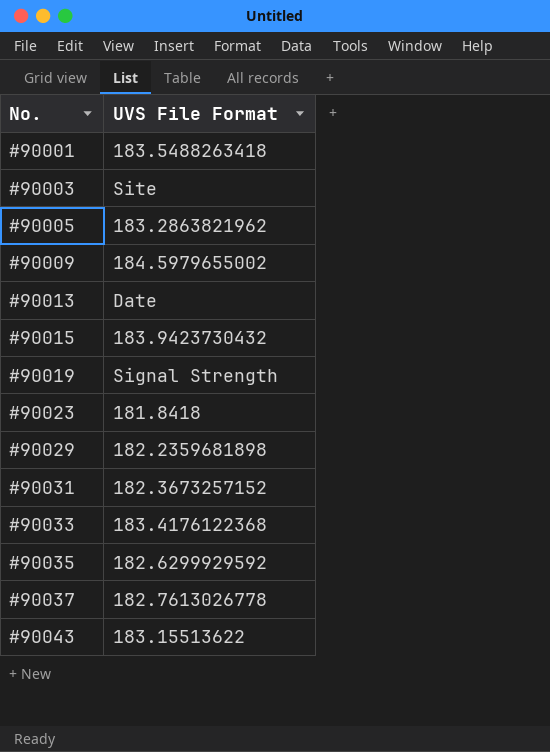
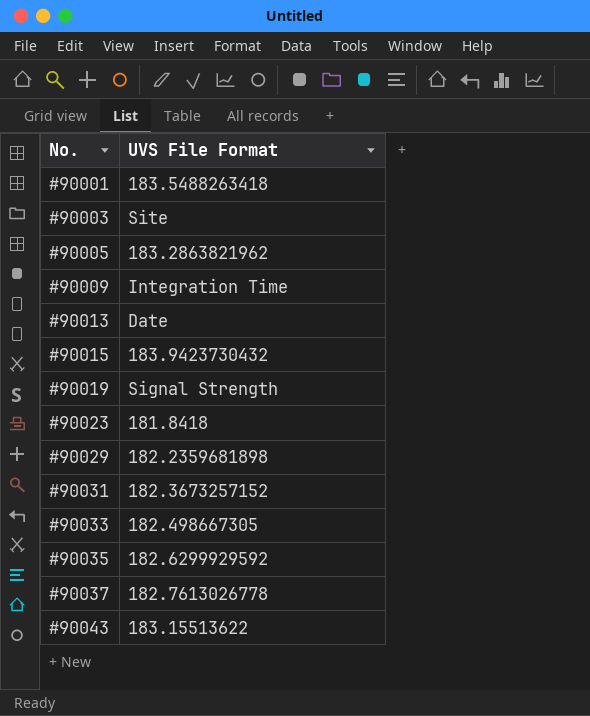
#90009 | UVS File Format: 184.5979655002 -> Integration Time
#90033 | UVS File Format: 183.4176122368 -> 182.498667305

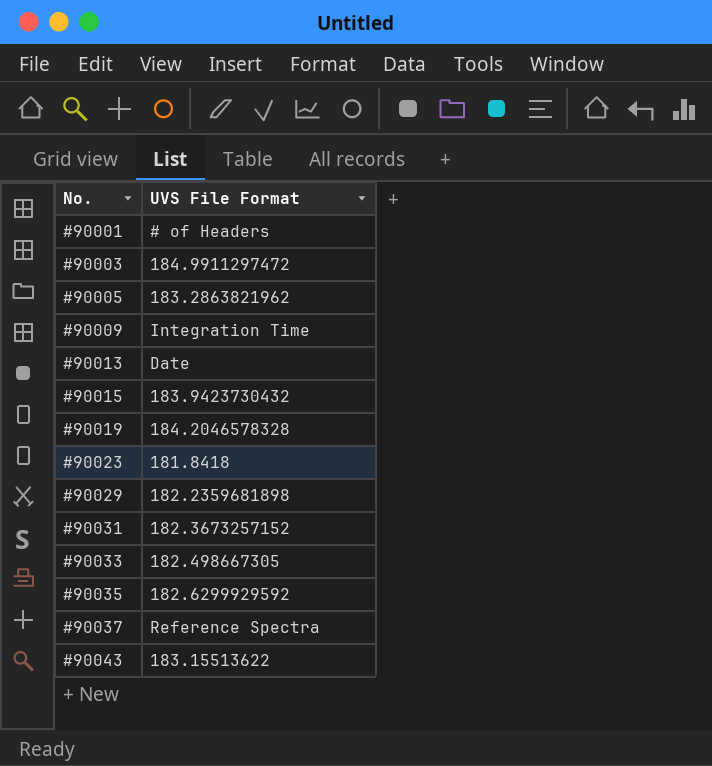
#90001 | UVS File Format: 183.5488263418 -> # of Headers
#90003 | UVS File Format: Site -> 184.9911297472
#90019 | UVS File Format: Signal Strength -> 184.2046578328
#90037 | UVS File Format: 182.7613026778 -> Reference Spectra

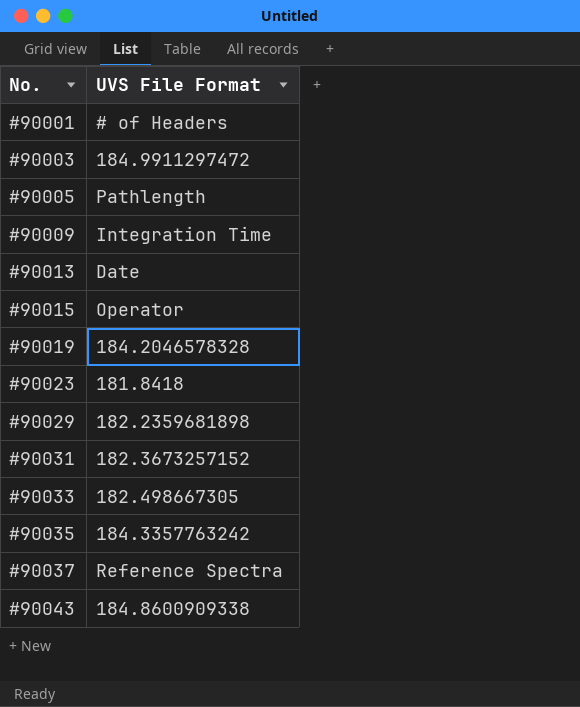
#90005 | UVS File Format: 183.2863821962 -> Pathlength
#90015 | UVS File Format: 183.9423730432 -> Operator
#90035 | UVS File Format: 182.6299929592 -> 184.3357763242
#90043 | UVS File Format: 183.15513622 -> 184.8600909338

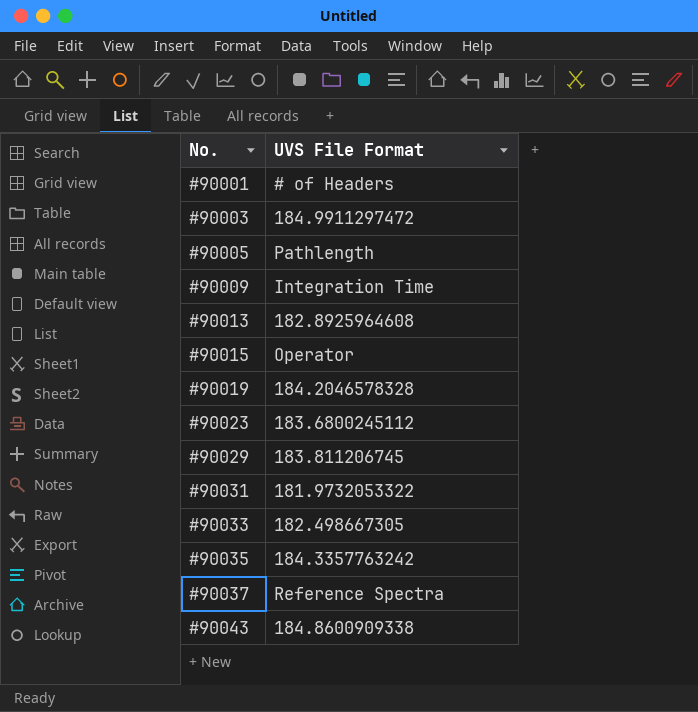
#90013 | UVS File Format: Date -> 182.8925964608
#90023 | UVS File Format: 181.8418 -> 183.6800245112
#90029 | UVS File Format: 182.2359681898 -> 183.811206745
#90031 | UVS File Format: 182.3673257152 -> 181.9732053322

